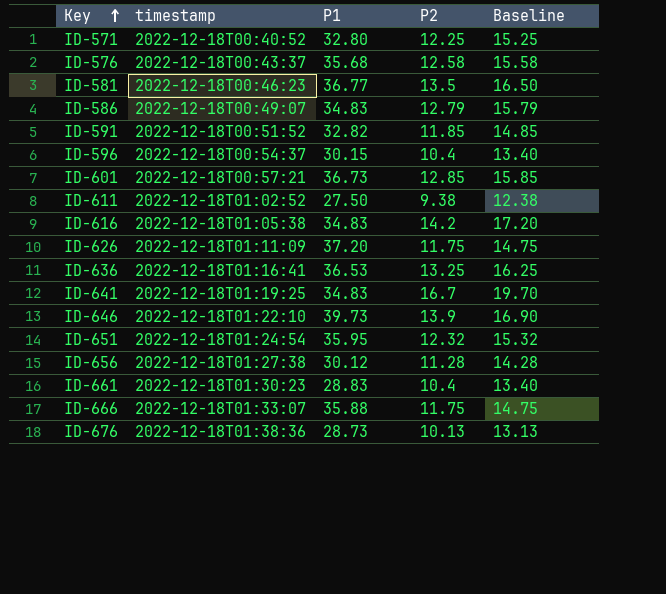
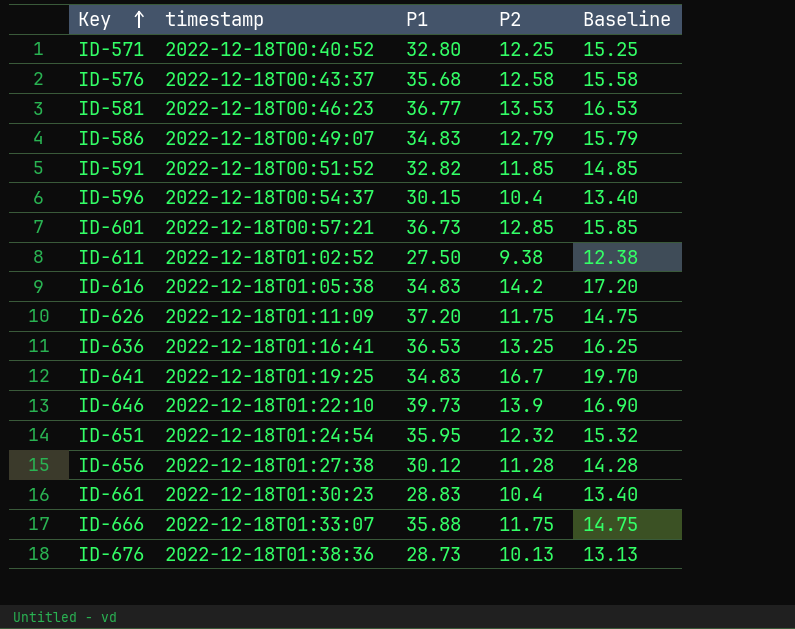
ID-581 | P2: 13.5 -> 13.53
ID-581 | Baseline: 16.50 -> 16.53

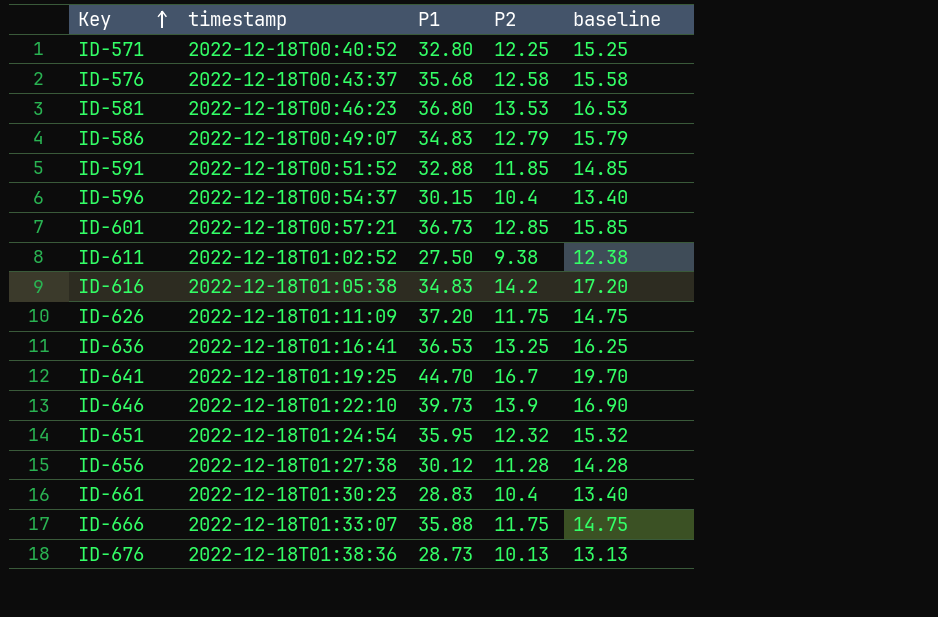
column name: Baseline -> baseline
ID-581 | P1: 36.77 -> 36.80
ID-591 | P1: 32.82 -> 32.88
ID-641 | P1: 34.83 -> 44.70

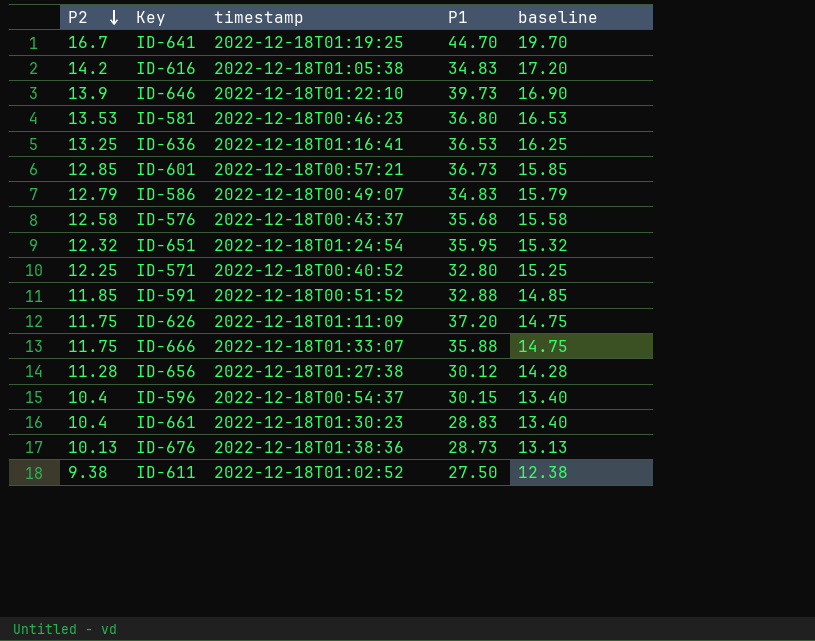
row order: Key ascending -> P2 descending
column P2 | position: 4 -> 1

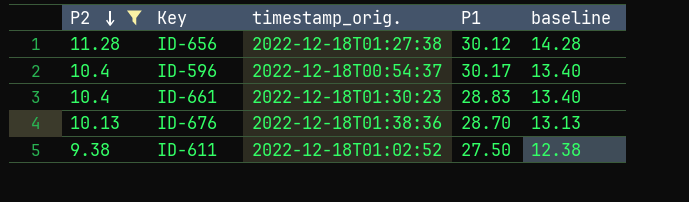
filter: none -> P2 <= 11.28
column name: timestamp -> timestamp_orig.
ID-596 | P1: 30.15 -> 30.17
ID-676 | P1: 28.73 -> 28.70

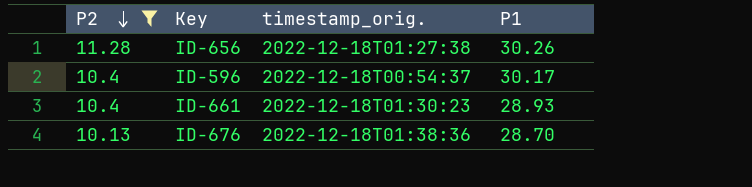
column baseline | formula: [P2] + 3 -> none
row ID-611: 9.38 | 2022-12-18T01:02:52 | 27.50 | 12.38 -> none
ID-656 | P1: 30.12 -> 30.26
ID-661 | P1: 28.83 -> 28.93

